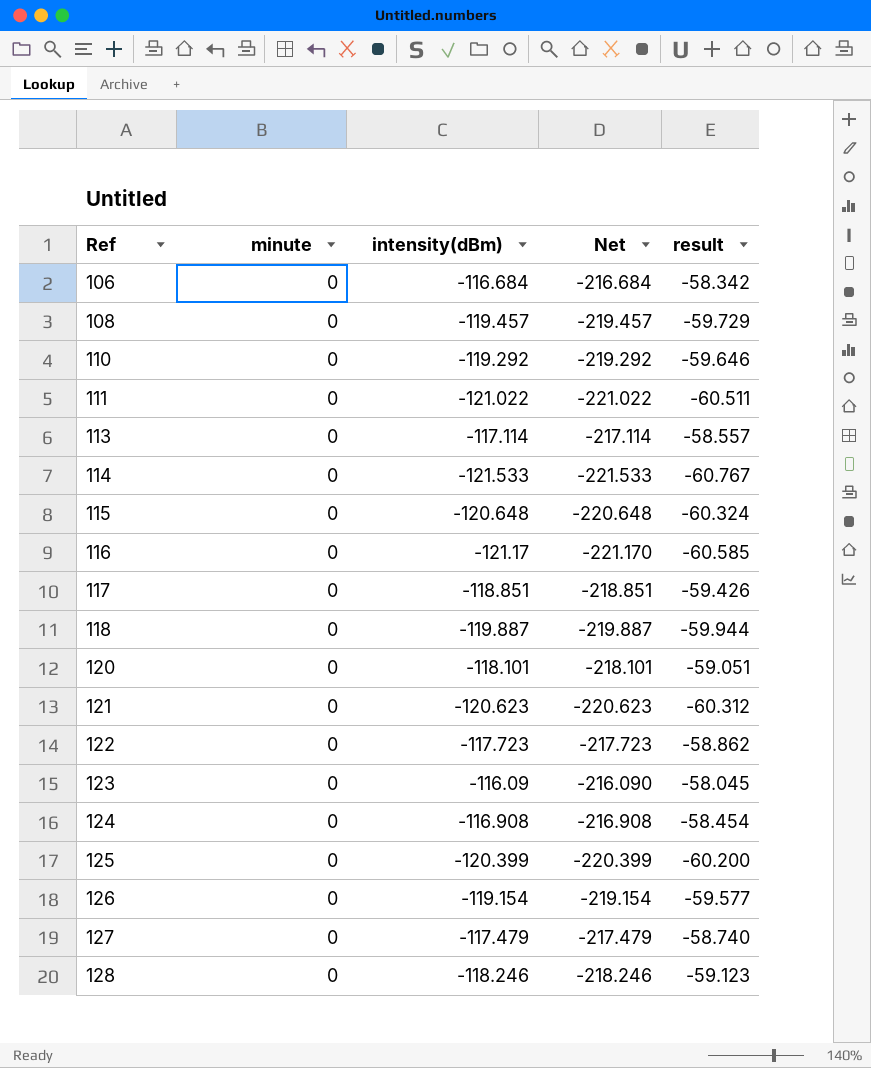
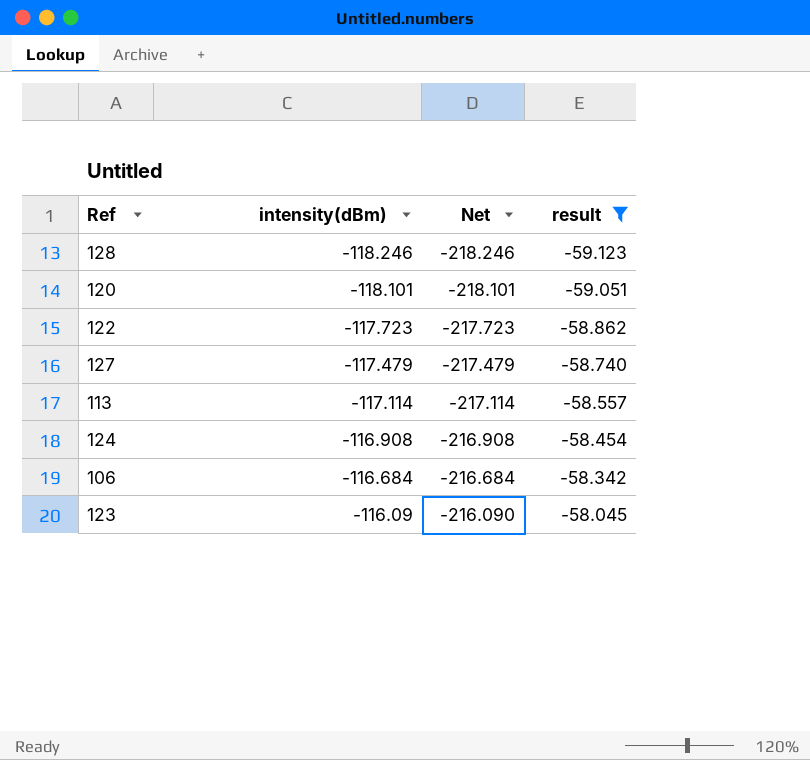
filter: none -> result >= -59.123
row order: Ref ascending -> intensity(dBm) ascending
column minute | position: 2 -> none

